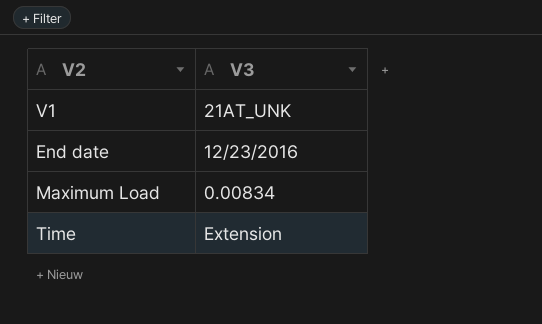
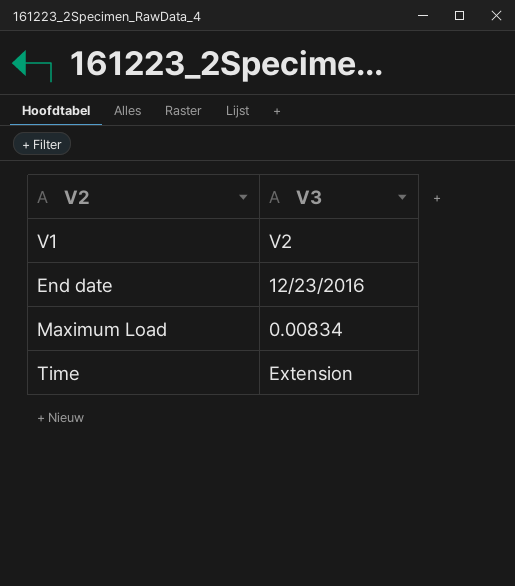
V1 | V3: 21AT_UNK -> V2

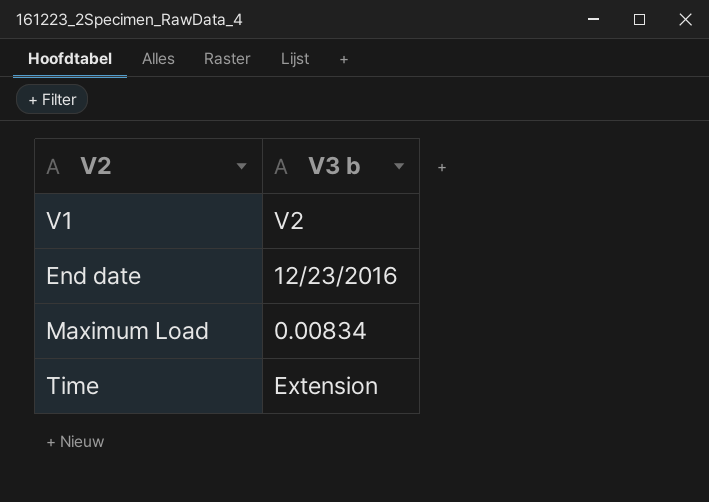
column name: V3 -> V3 b

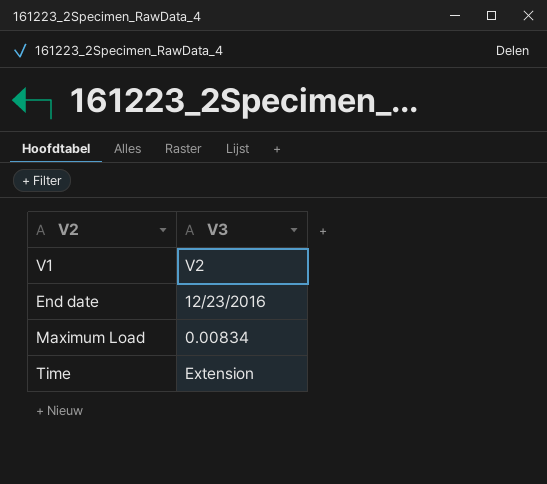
column name: V3 b -> V3

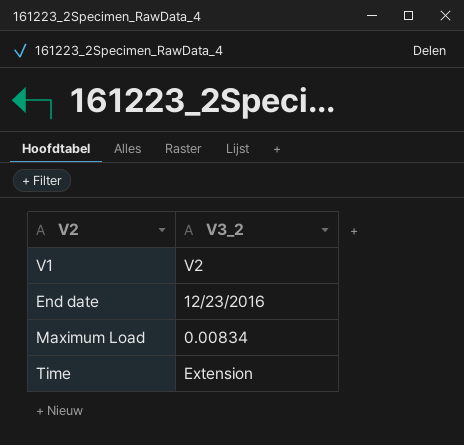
column name: V3 -> V3_2

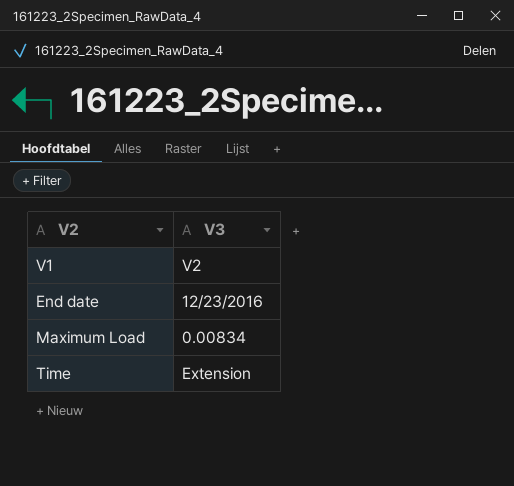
column name: V3_2 -> V3

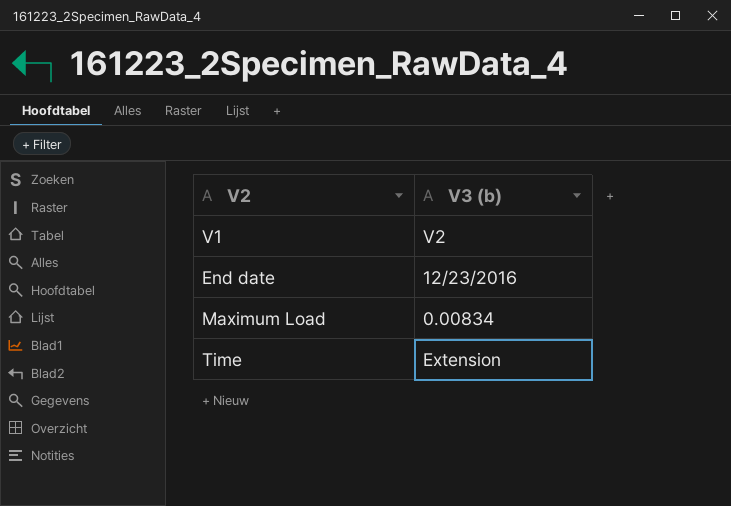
column name: V3 -> V3 (b)

